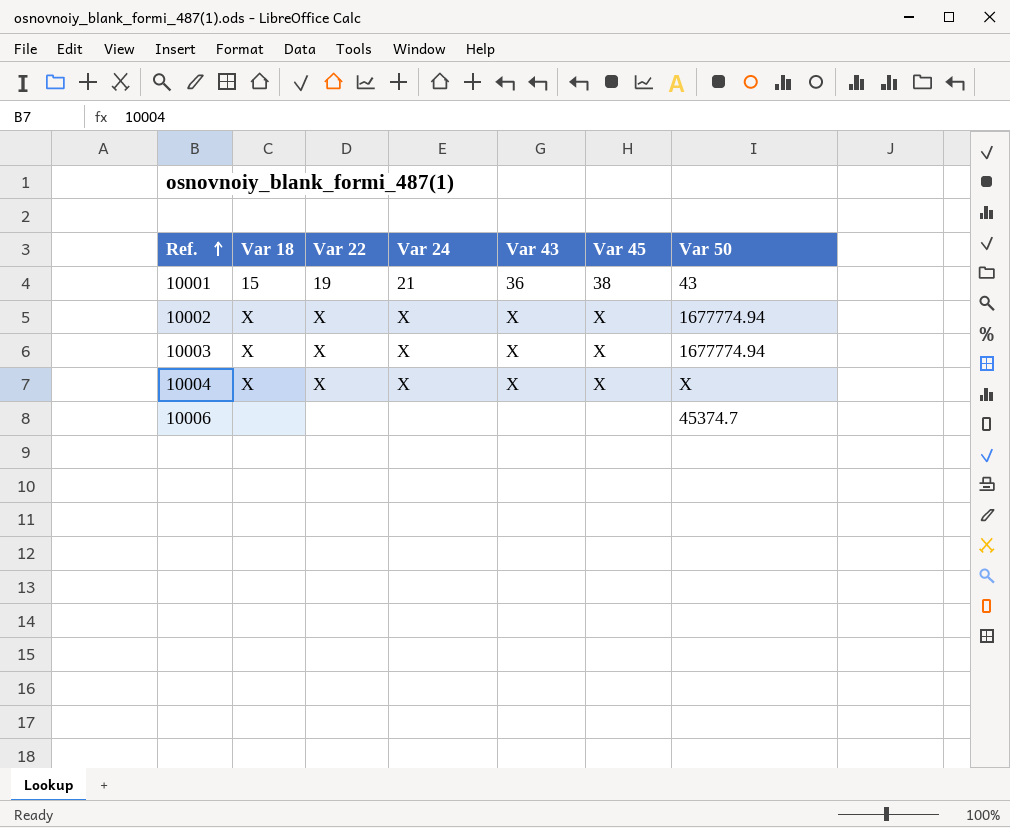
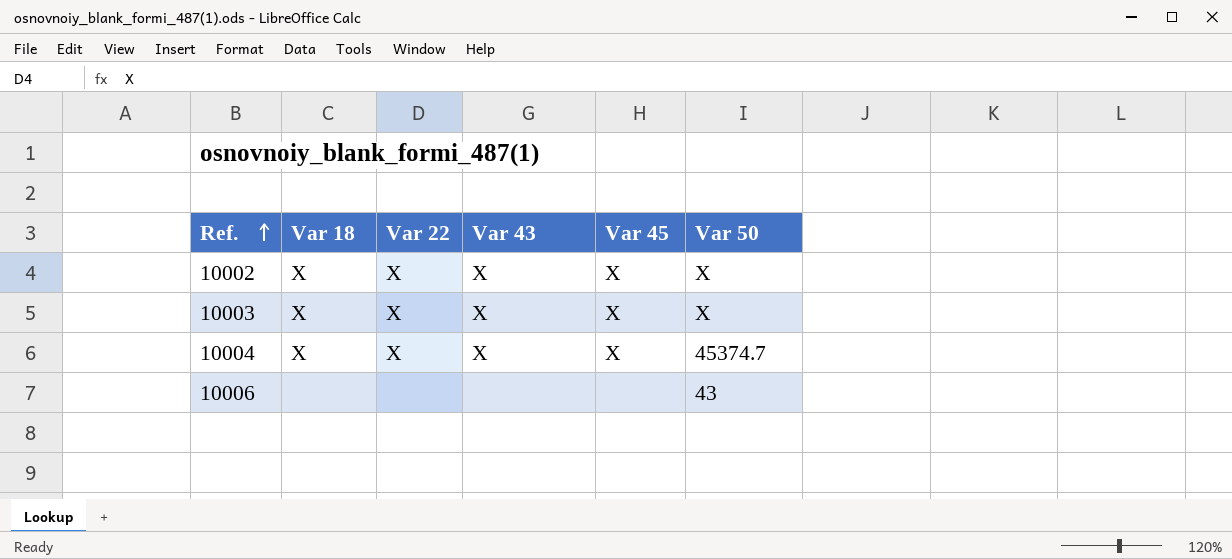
column Var 24 | position: 4 -> none
row 10001: 15 | 19 | 21 | 36 | 38 | 43 -> none
10002 | Var 50: 1677774.94 -> X
10003 | Var 50: 1677774.94 -> X
10004 | Var 50: X -> 45374.7
10006 | Var 50: 45374.7 -> 43

